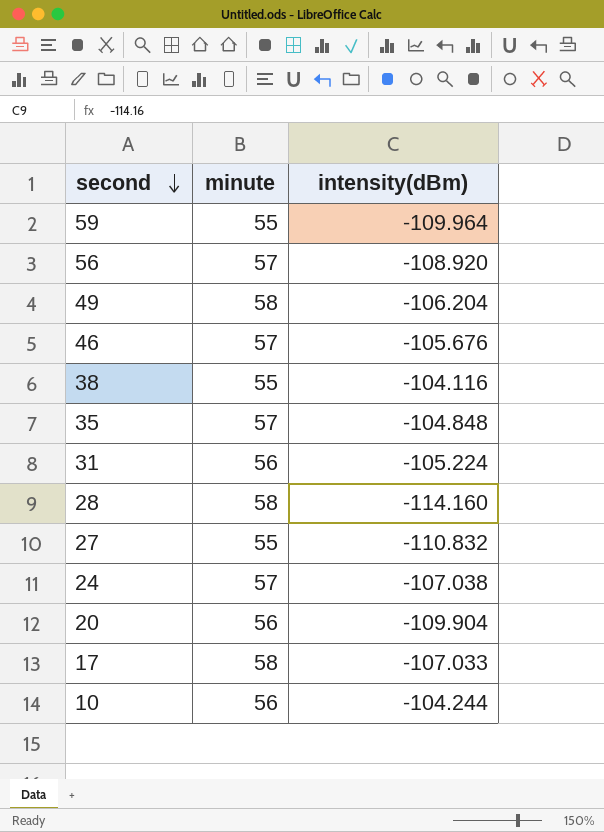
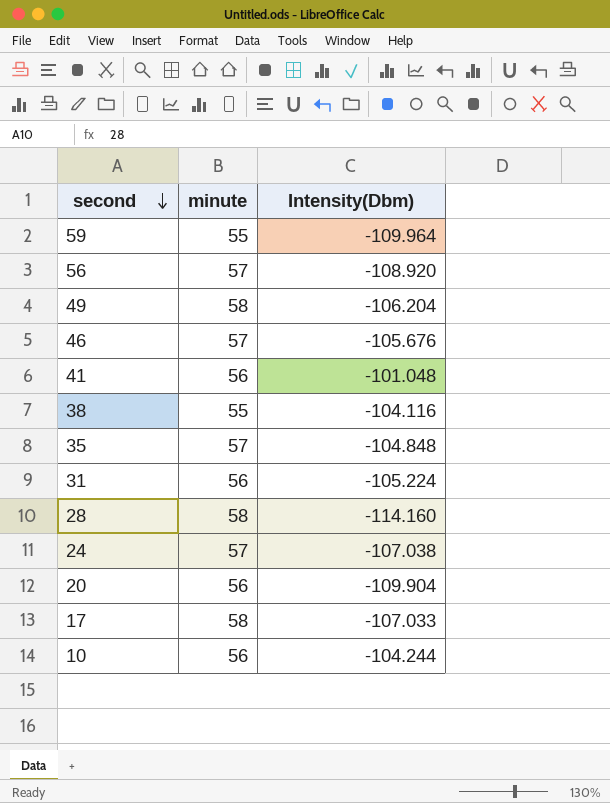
column name: intensity(dBm) -> Intensity(Dbm)
row 27: 55 | -110.832 -> none
row 41: none -> 56 | -101.048

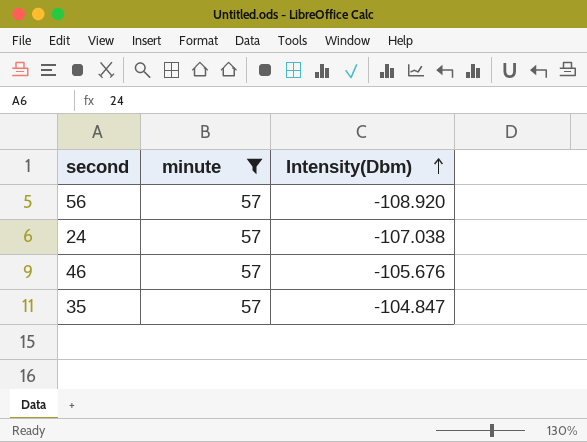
filter: none -> minute = 57
row order: second descending -> Intensity(Dbm) ascending
35 | Intensity(Dbm): -104.848 -> -104.847

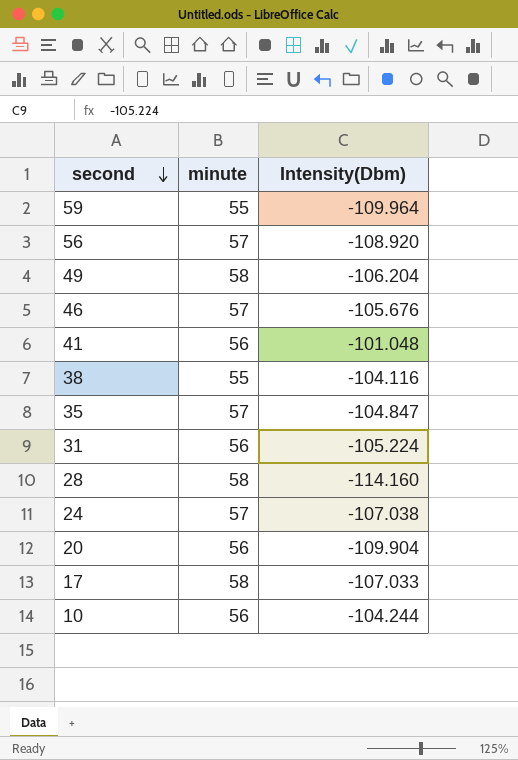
filter: minute = 57 -> none
row order: Intensity(Dbm) ascending -> second descending

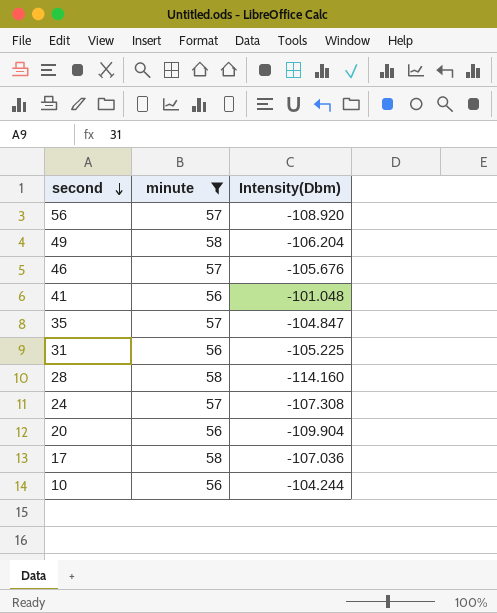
filter: none -> minute != 55
31 | Intensity(Dbm): -105.224 -> -105.225
24 | Intensity(Dbm): -107.038 -> -107.308
17 | Intensity(Dbm): -107.033 -> -107.036

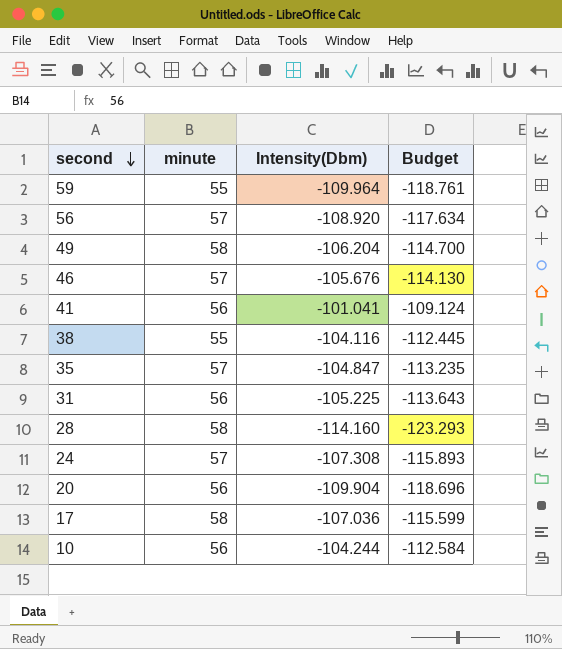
filter: minute != 55 -> none
column Budget | formula: none -> [Intensity(Dbm)] * 1.08
41 | Intensity(Dbm): -101.048 -> -101.041

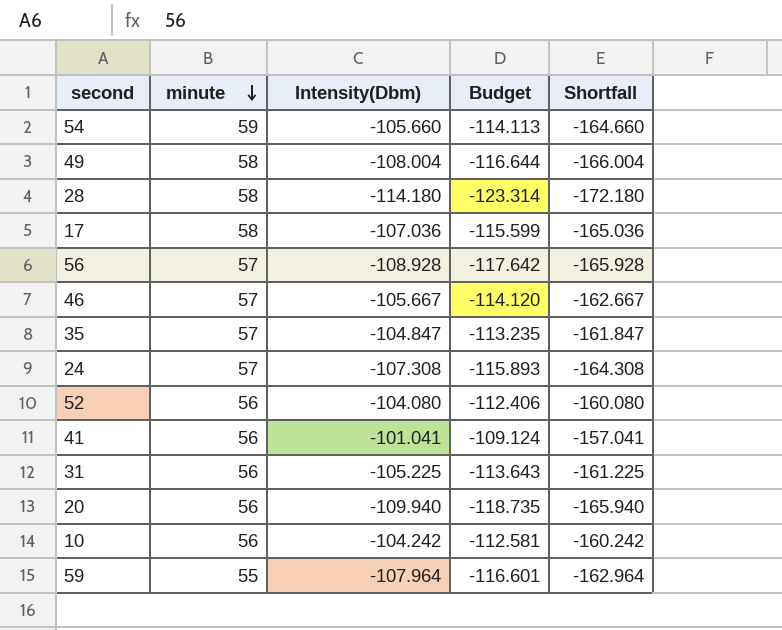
row order: second descending -> minute descending
column Shortfall | formula: none -> [Intensity(Dbm)] - [minute]
row 38: 55 | -104.116 | -112.445 -> none
row 54: none -> 59 | -105.660 | -114.113 | -164.660
49 | Intensity(Dbm): -106.204 -> -108.004
49 | Budget: -114.700 -> -116.644
28 | Intensity(Dbm): -114.160 -> -114.180
28 | Budget: -123.293 -> -123.314
56 | Intensity(Dbm): -108.920 -> -108.928
56 | Budget: -117.634 -> -117.642
46 | Intensity(Dbm): -105.676 -> -105.667
46 | Budget: -114.130 -> -114.120
row 52: none -> 56 | -104.080 | -112.406 | -160.080
20 | Intensity(Dbm): -109.904 -> -109.940
20 | Budget: -118.696 -> -118.735
10 | Intensity(Dbm): -104.244 -> -104.242
10 | Budget: -112.584 -> -112.581
59 | Intensity(Dbm): -109.964 -> -107.964
59 | Budget: -118.761 -> -116.601

